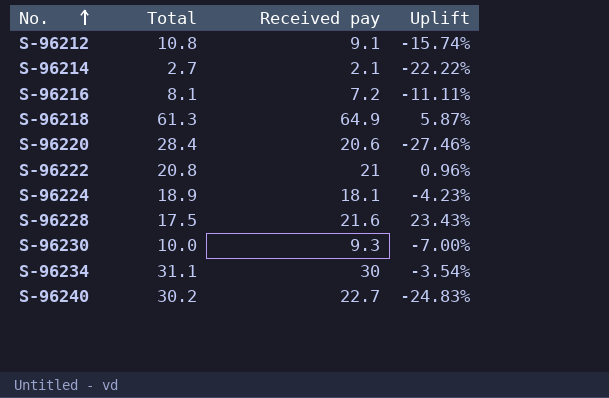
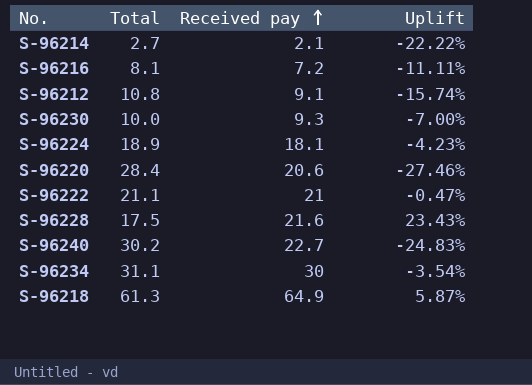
row order: No. ascending -> Received pay ascending
S-96222 | Total: 20.8 -> 21.1
S-96222 | Uplift: 0.96% -> -0.47%

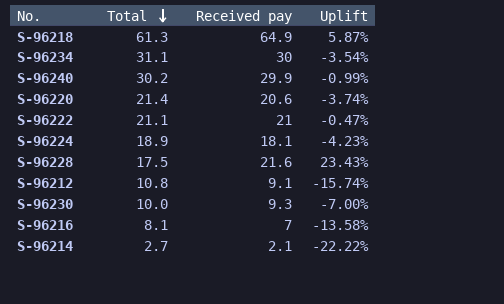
row order: Received pay ascending -> Total descending
S-96240 | Received pay: 22.7 -> 29.9
S-96240 | Uplift: -24.83% -> -0.99%
S-96220 | Total: 28.4 -> 21.4
S-96220 | Uplift: -27.46% -> -3.74%
S-96216 | Received pay: 7.2 -> 7
S-96216 | Uplift: -11.11% -> -13.58%

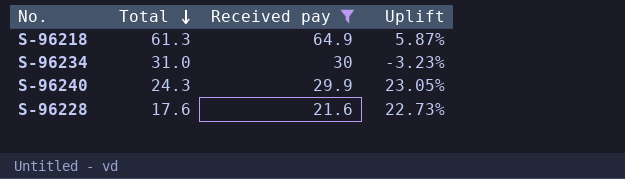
filter: none -> Received pay >= 21.6
S-96234 | Total: 31.1 -> 31.0
S-96234 | Uplift: -3.54% -> -3.23%
S-96240 | Total: 30.2 -> 24.3
S-96240 | Uplift: -0.99% -> 23.05%
S-96228 | Total: 17.5 -> 17.6
S-96228 | Uplift: 23.43% -> 22.73%

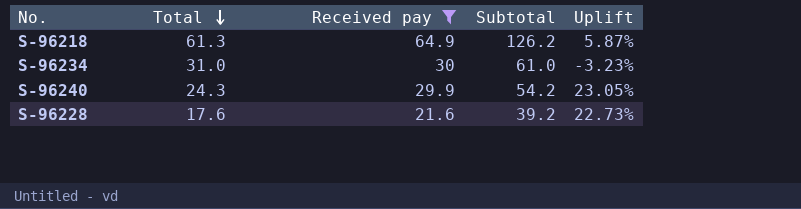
column Subtotal | formula: none -> [Total] + [Received pay]

